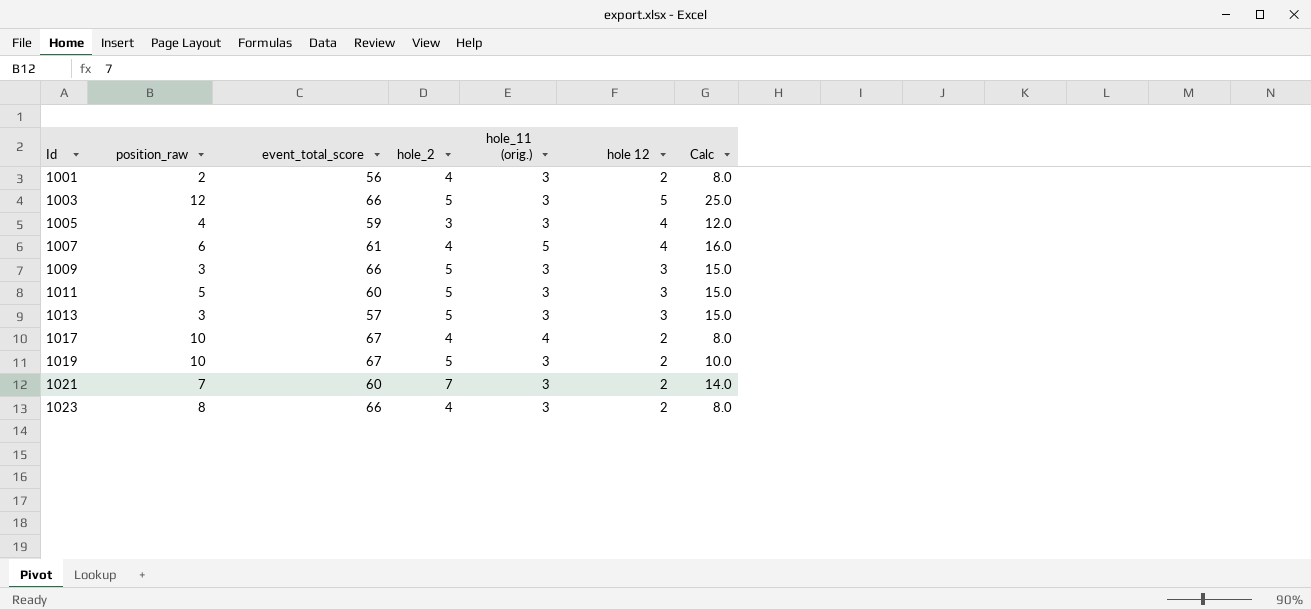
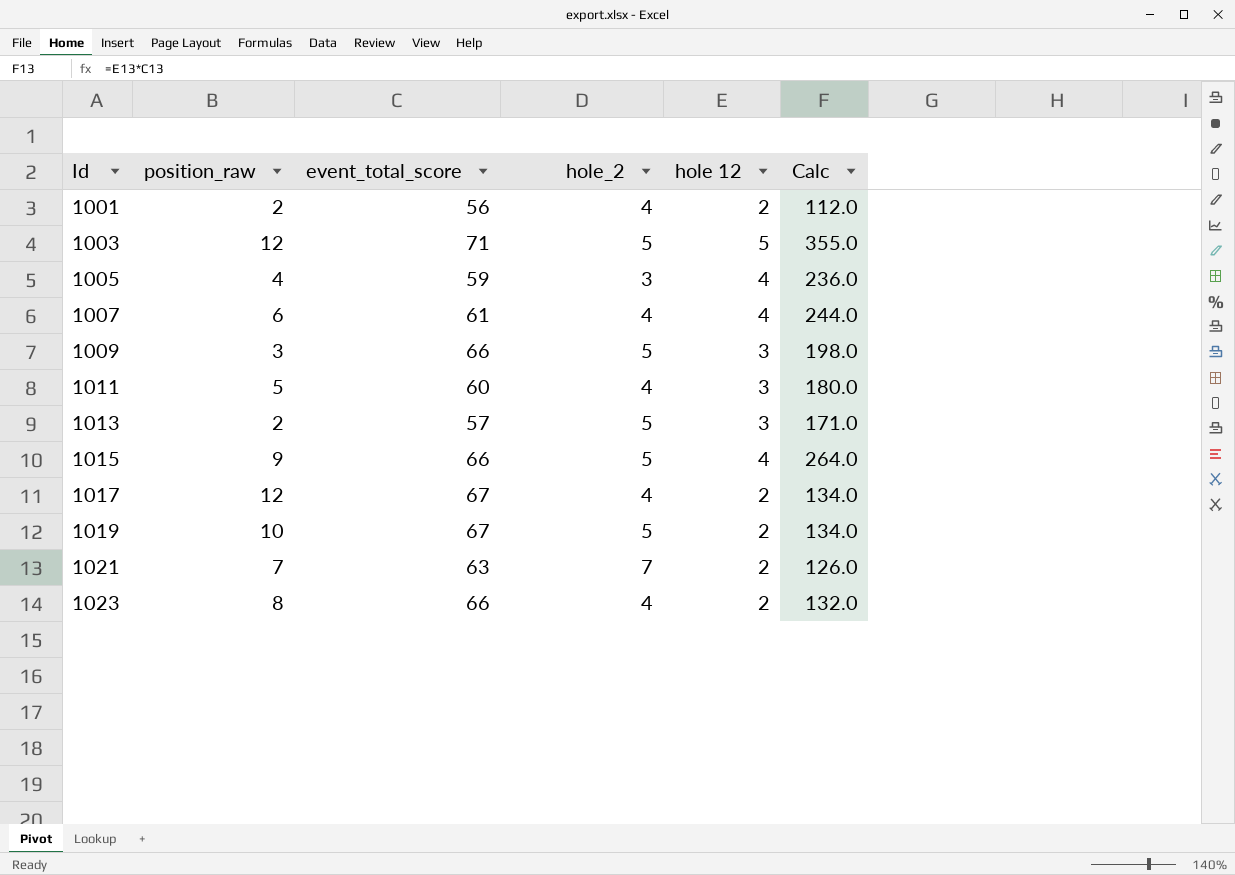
column hole_11 (orig.) | position: 5 -> none
column Calc | formula: [hole_2] * [hole 12] -> [event_total_score] * [hole 12]
1003 | event_total_score: 66 -> 71
1011 | hole_2: 5 -> 4
1013 | position_raw: 3 -> 2
row 1015: none -> 9 | 66 | 5 | 4 | 264.0
1017 | position_raw: 10 -> 12
1021 | event_total_score: 60 -> 63

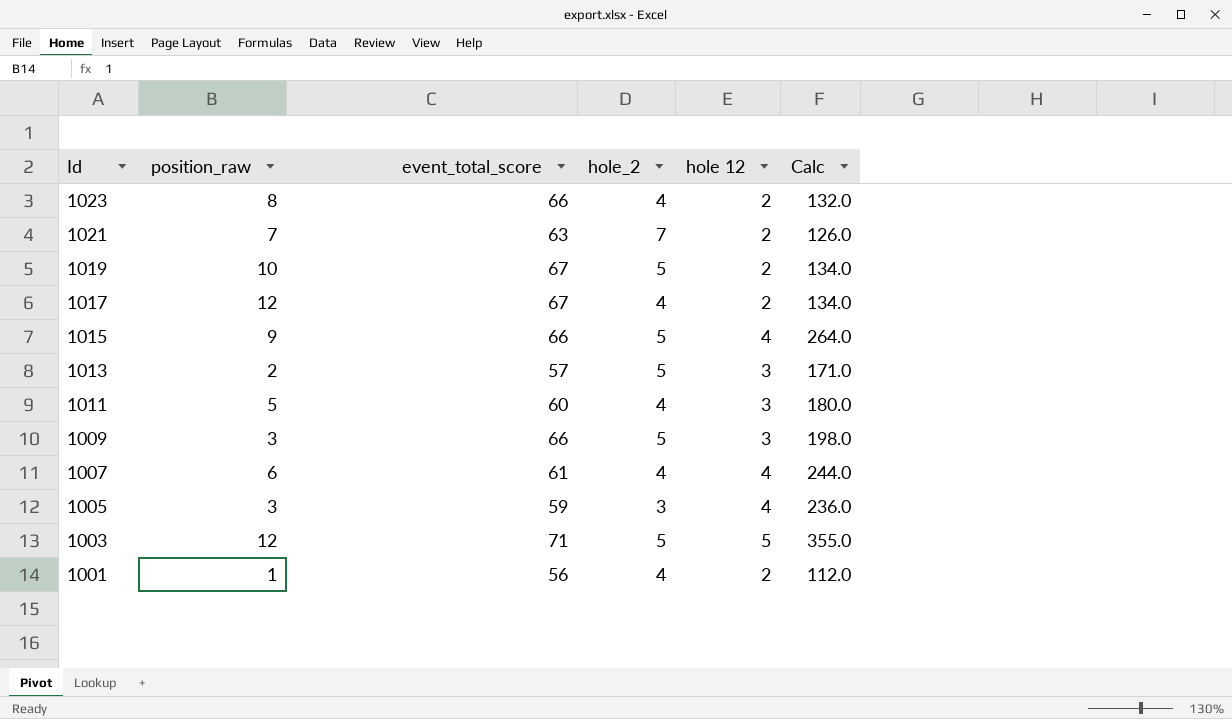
row order: Id ascending -> Id descending
1005 | position_raw: 4 -> 3
1001 | position_raw: 2 -> 1

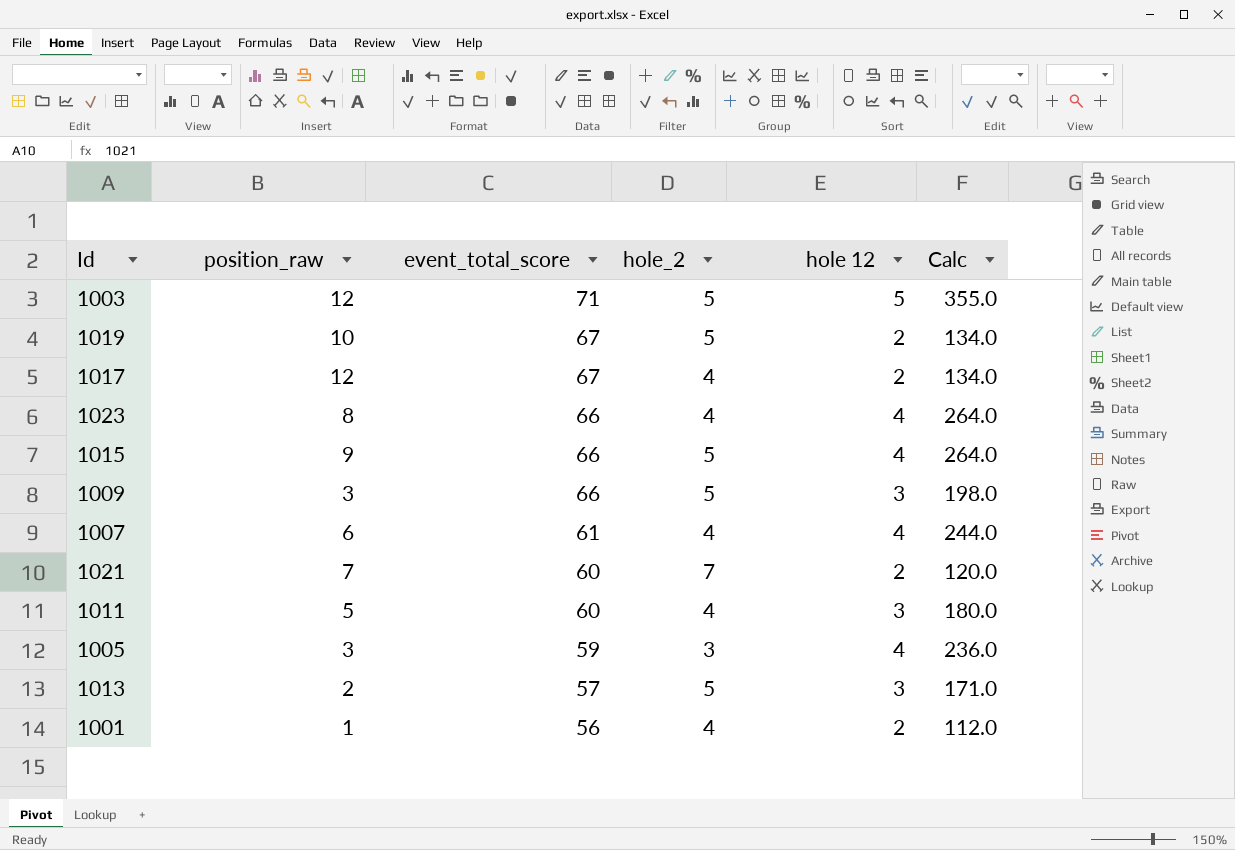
row order: Id descending -> event_total_score descending
1023 | hole 12: 2 -> 4
1023 | Calc: 132.0 -> 264.0
1021 | event_total_score: 63 -> 60
1021 | Calc: 126.0 -> 120.0

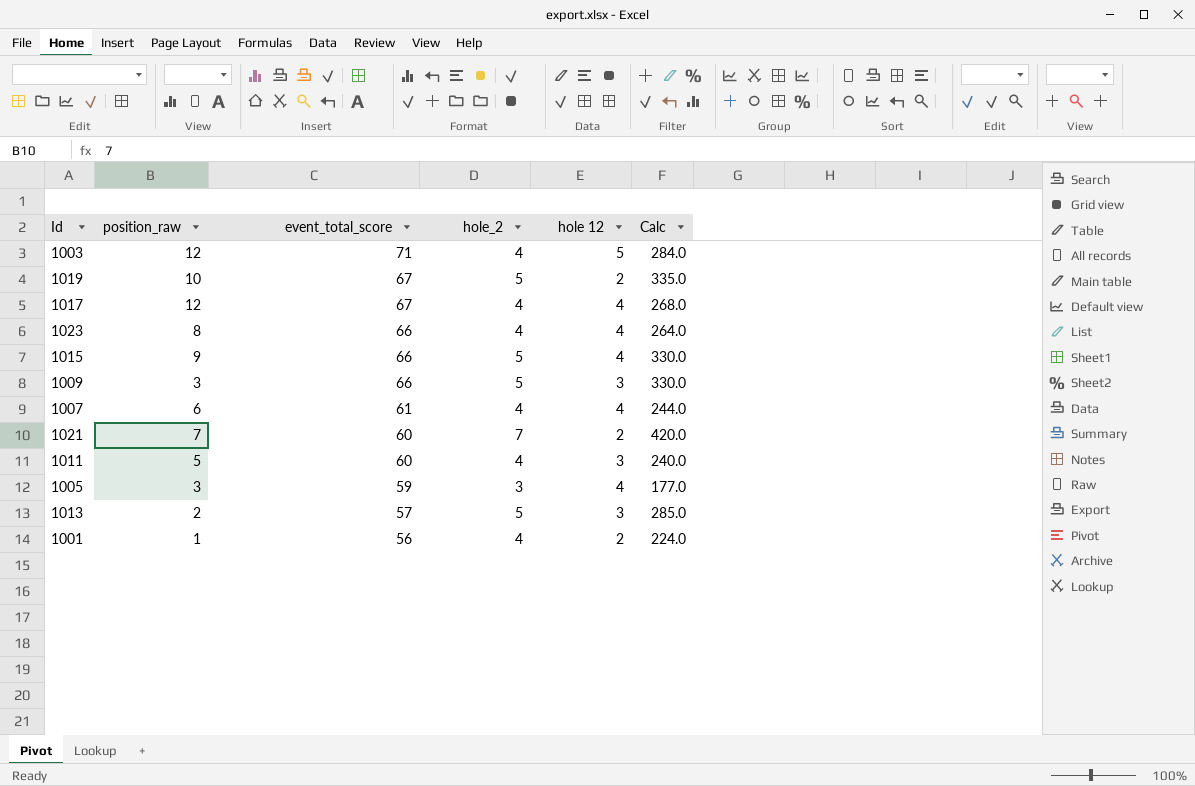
column Calc | formula: [event_total_score] * [hole 12] -> [event_total_score] * [hole_2]
1003 | hole_2: 5 -> 4
1017 | hole 12: 2 -> 4

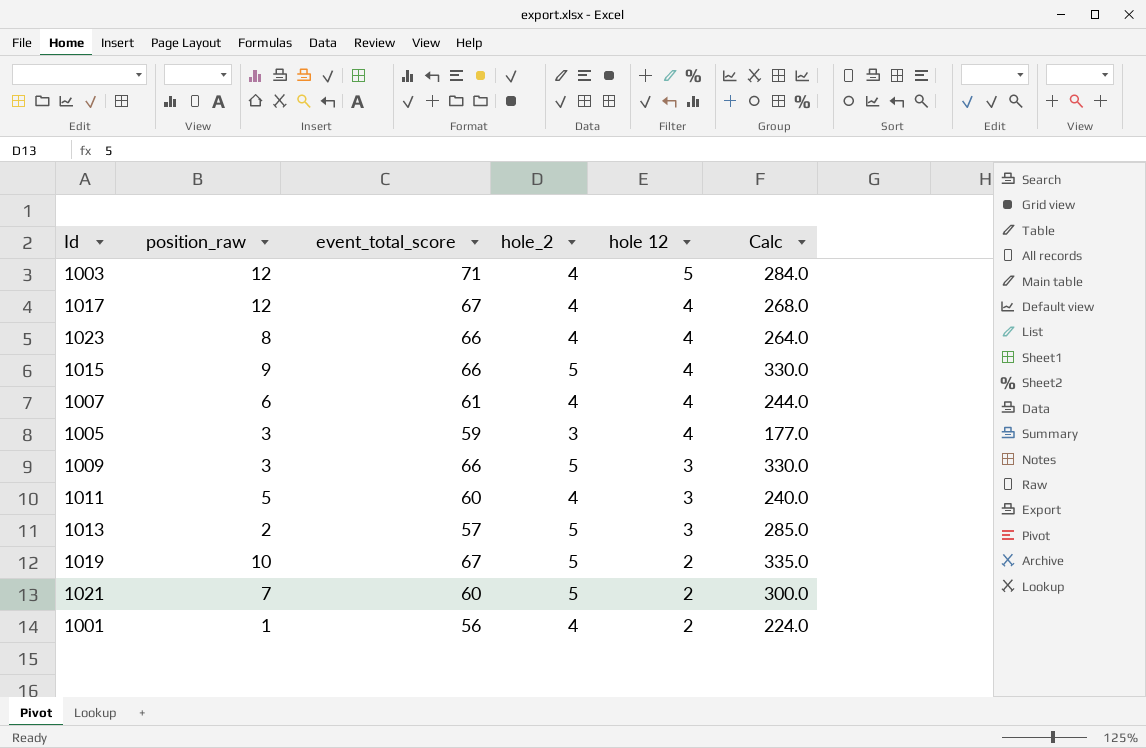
row order: event_total_score descending -> hole 12 descending
1021 | hole_2: 7 -> 5
1021 | Calc: 420.0 -> 300.0

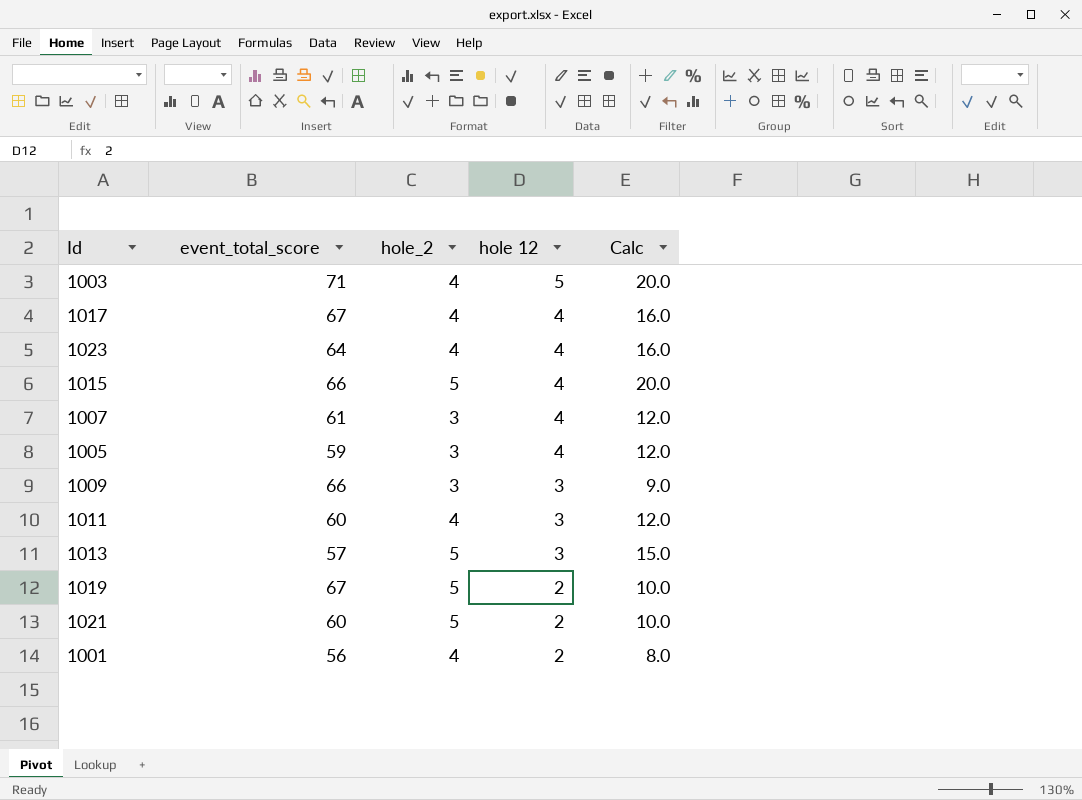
column position_raw | position: 2 -> none
column Calc | formula: [event_total_score] * [hole_2] -> [hole_2] * [hole 12]
1023 | event_total_score: 66 -> 64
1007 | hole_2: 4 -> 3
1009 | hole_2: 5 -> 3

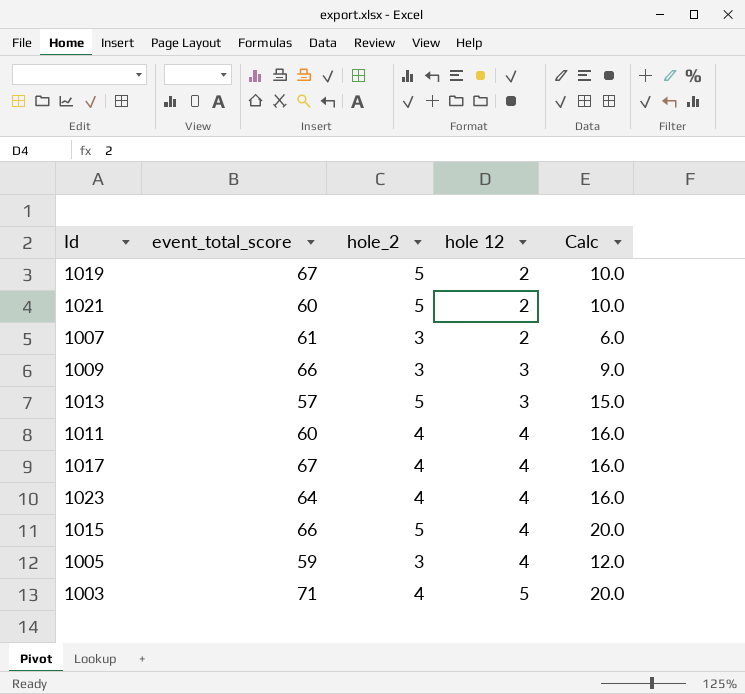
row order: hole 12 descending -> hole 12 ascending
row 1001: 56 | 4 | 2 | 8.0 -> none
1007 | hole 12: 4 -> 2
1007 | Calc: 12.0 -> 6.0
1011 | hole 12: 3 -> 4
1011 | Calc: 12.0 -> 16.0

